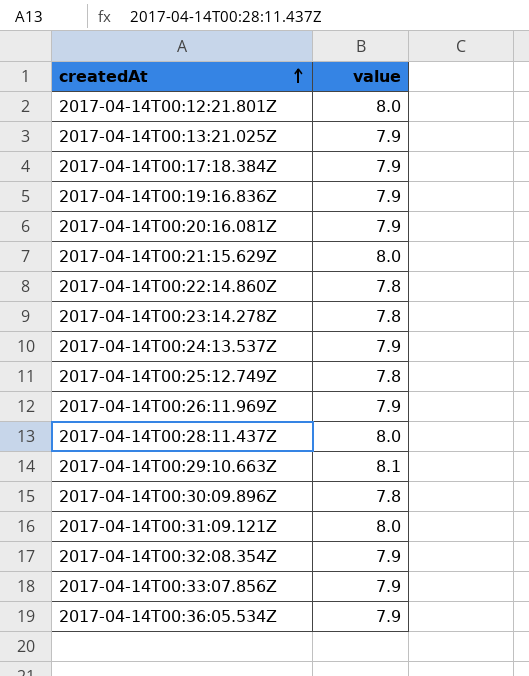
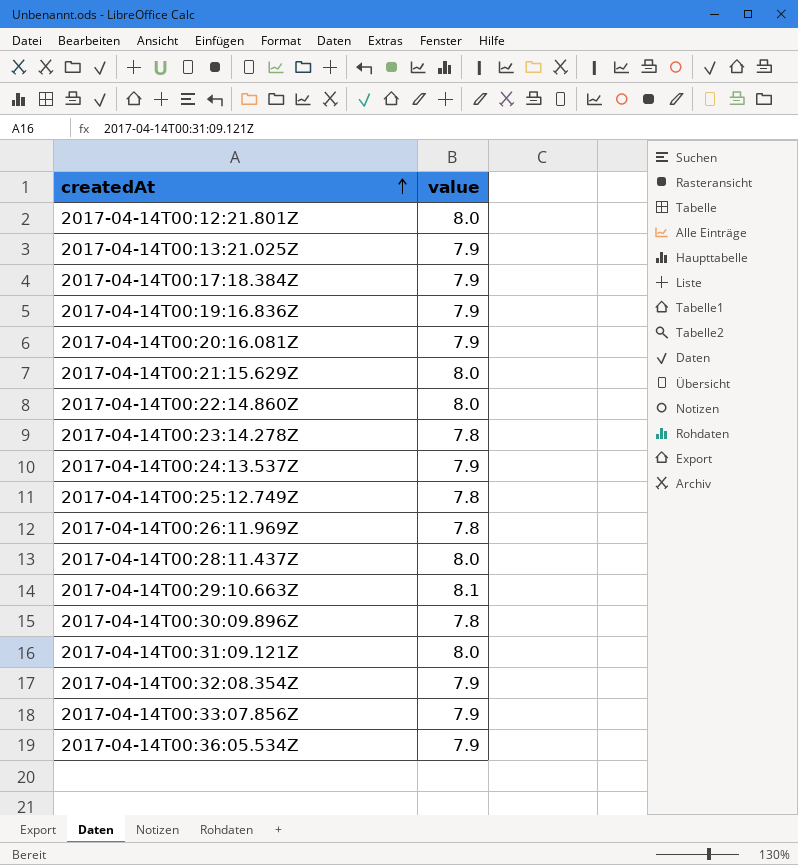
2017-04-14T00:22:14.860Z | value: 7.8 -> 8.0
2017-04-14T00:26:11.969Z | value: 7.9 -> 7.8

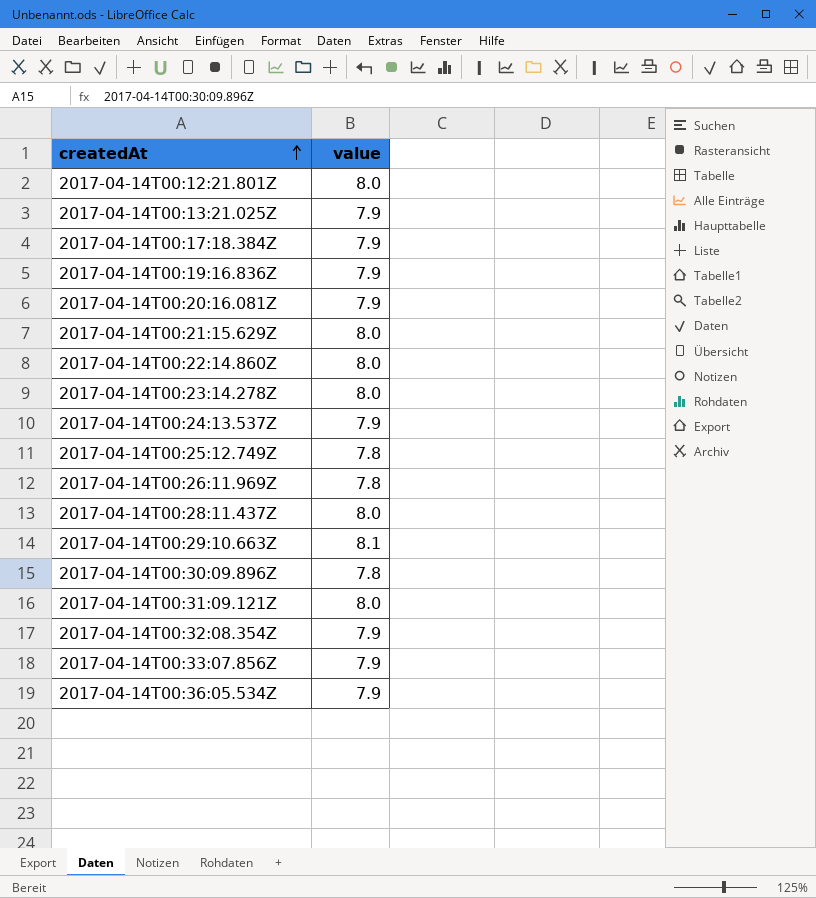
2017-04-14T00:23:14.278Z | value: 7.8 -> 8.0

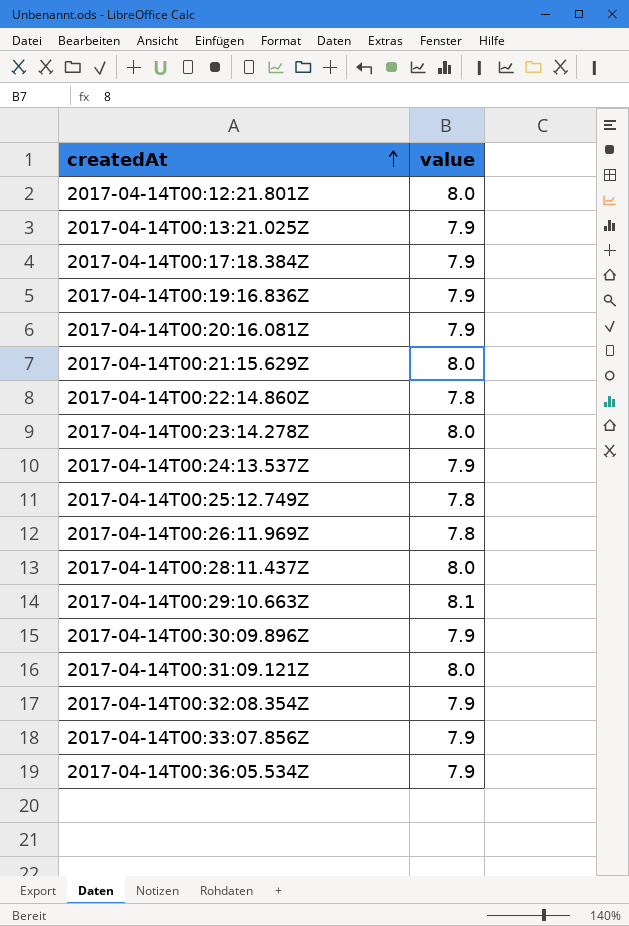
2017-04-14T00:22:14.860Z | value: 8.0 -> 7.8
2017-04-14T00:30:09.896Z | value: 7.8 -> 7.9

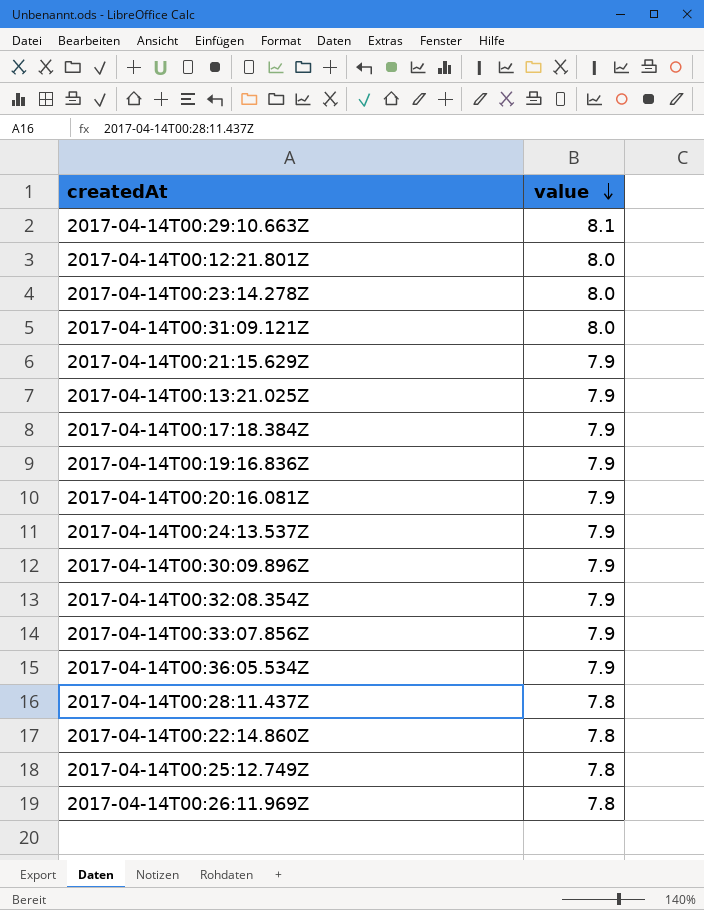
row order: createdAt ascending -> value descending
2017-04-14T00:21:15.629Z | value: 8.0 -> 7.9
2017-04-14T00:28:11.437Z | value: 8.0 -> 7.8

